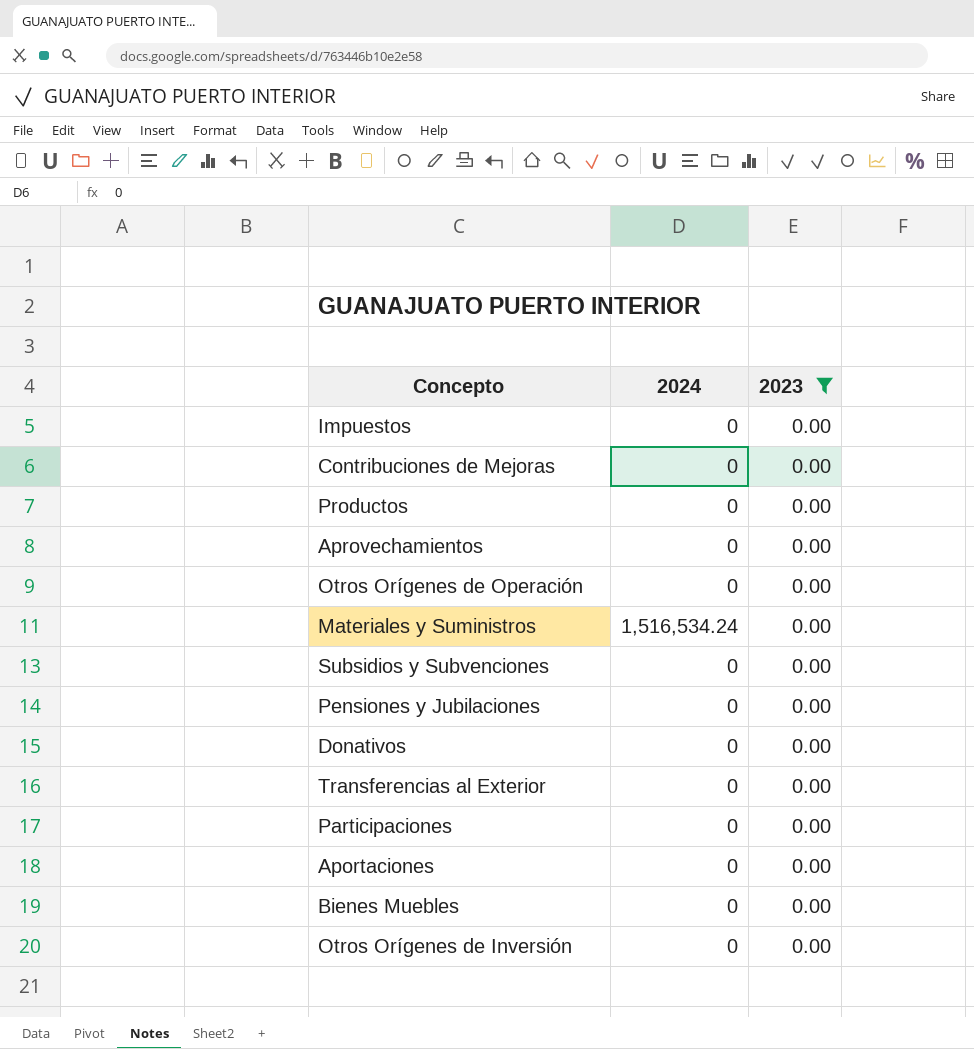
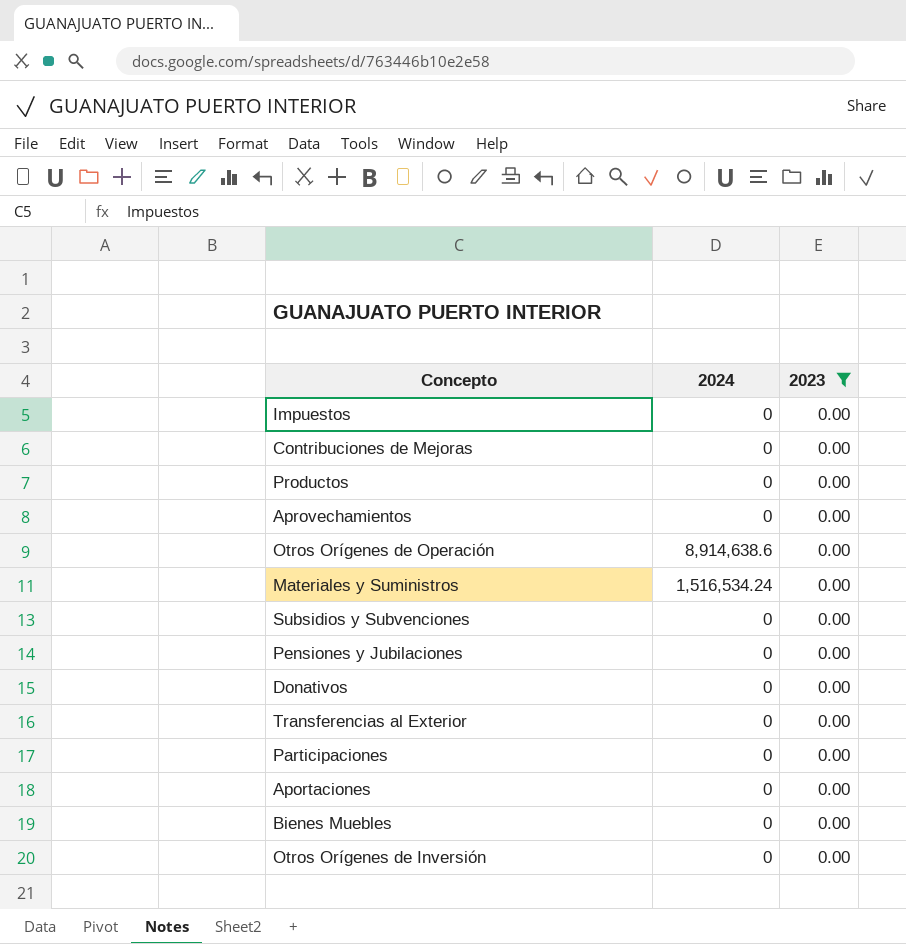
Otros Orígenes de Operación | 2024: 0 -> 8,914,638.6

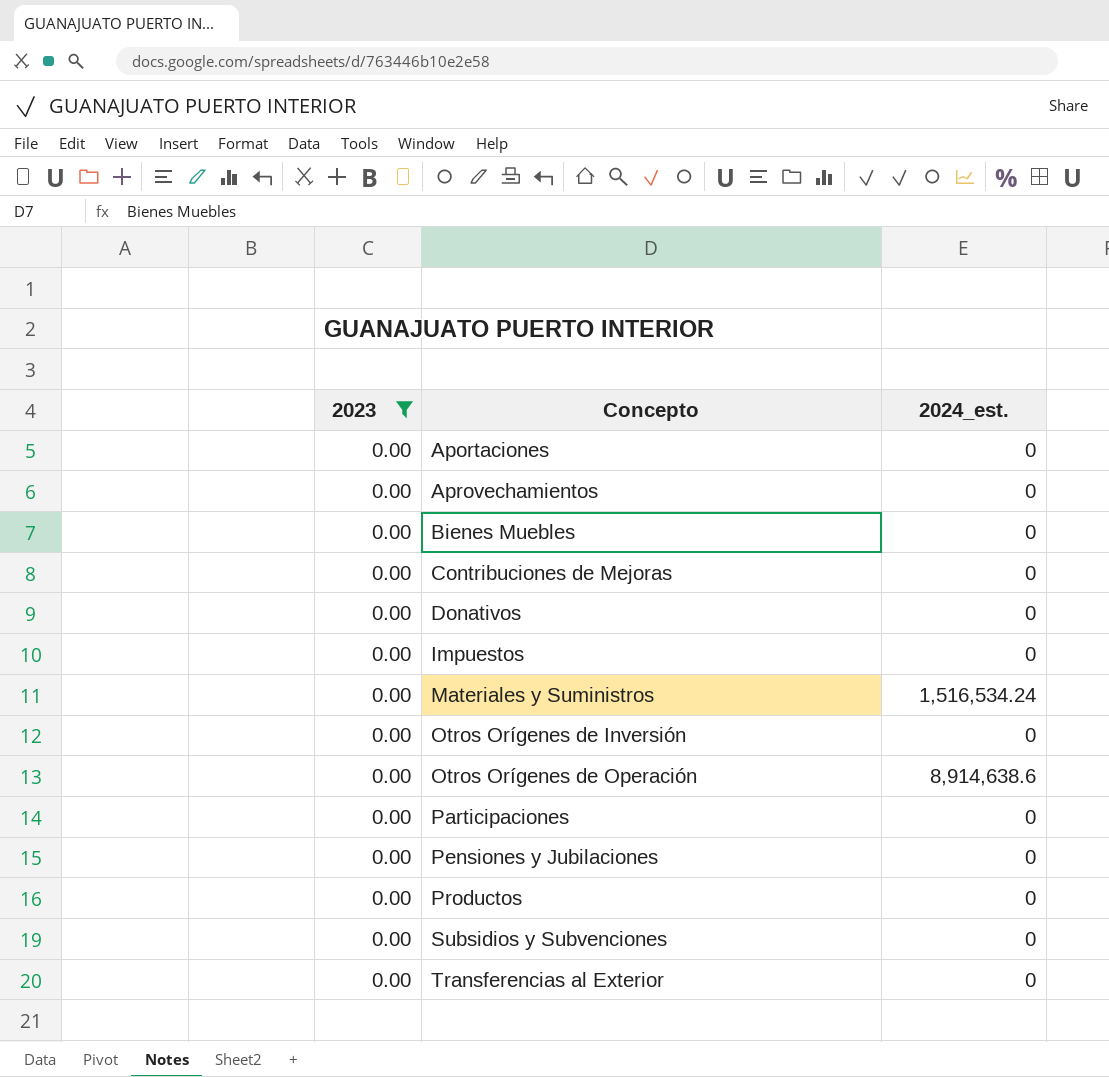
row order: none -> Concepto ascending
column 2023 | position: 3 -> 1
column name: 2024 -> 2024_est.

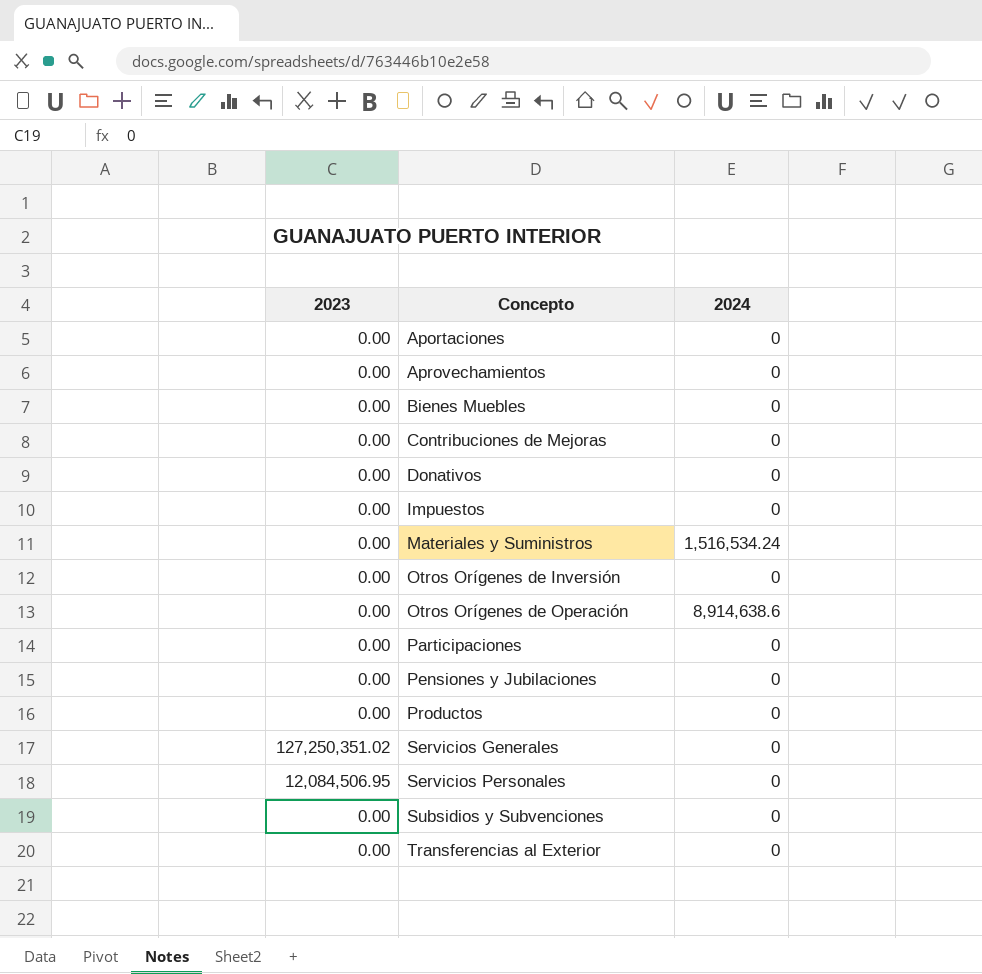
filter: 2023 = 0.00 -> none
column name: 2024_est. -> 2024

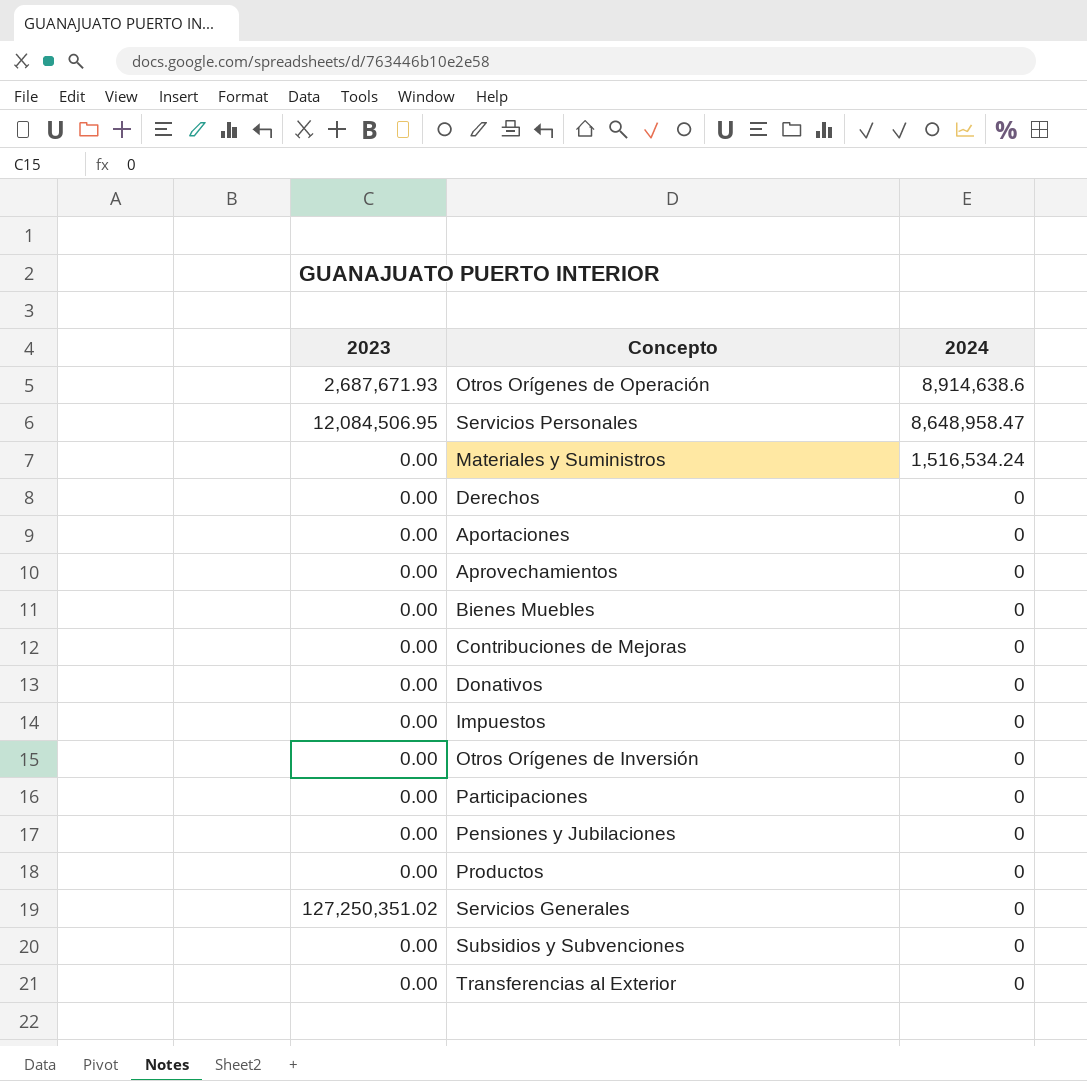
row order: Concepto ascending -> 2024 descending
Otros Orígenes de Operación | 2023: 0.00 -> 2,687,671.93
Servicios Personales | 2024: 0 -> 8,648,958.47
row Derechos: none -> 0.00 | 0

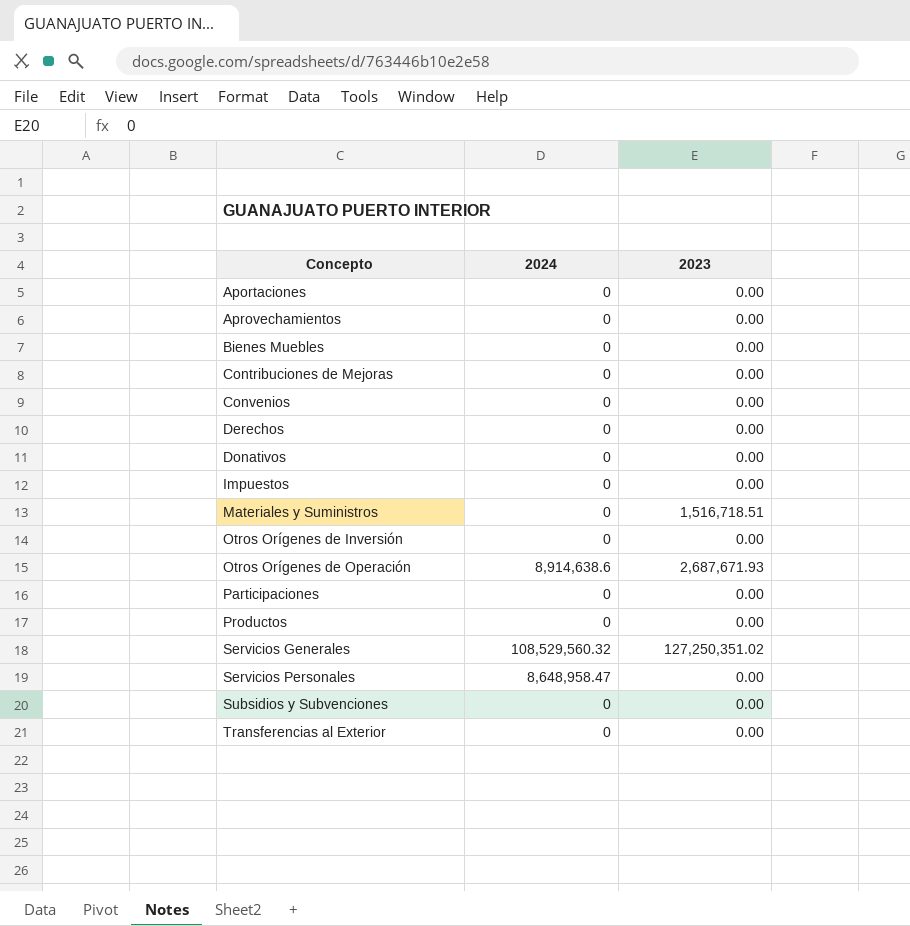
row order: 2024 descending -> Concepto ascending
column 2023 | position: 1 -> 3
row Pensiones y Jubilaciones: 0.00 | 0 -> none
row Convenios: none -> 0 | 0.00
Materiales y Suministros | 2024: 1,516,534.24 -> 0
Materiales y Suministros | 2023: 0.00 -> 1,516,718.51
Servicios Generales | 2024: 0 -> 108,529,560.32
Servicios Personales | 2023: 12,084,506.95 -> 0.00

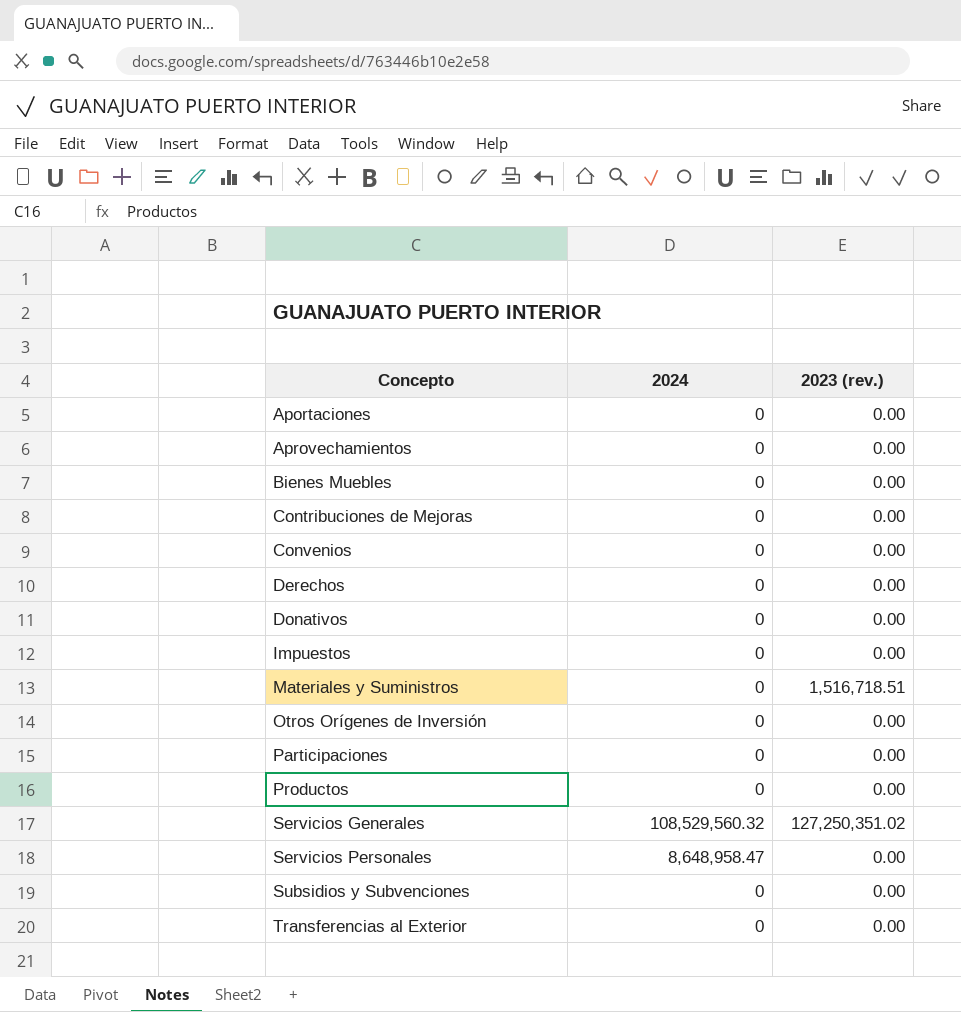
column name: 2023 -> 2023 (rev.)
row Otros Orígenes de Operación: 8,914,638.6 | 2,687,671.93 -> none

